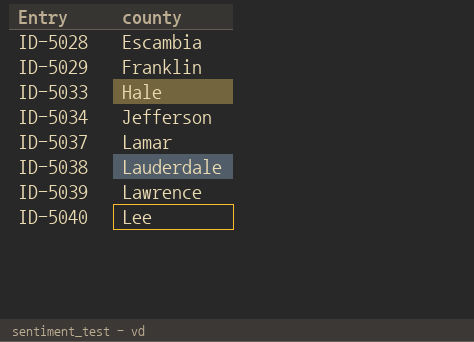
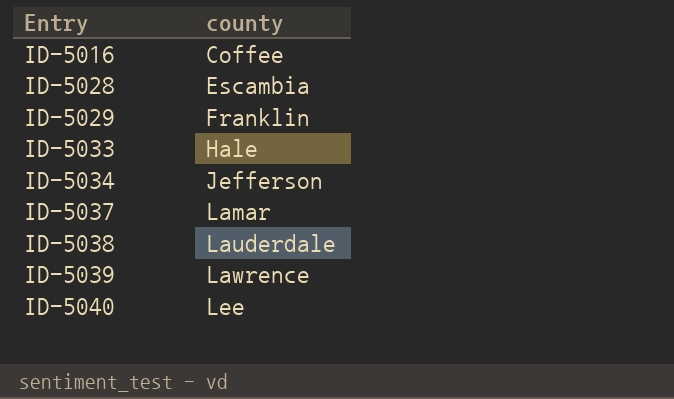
row ID-5016: none -> Coffee

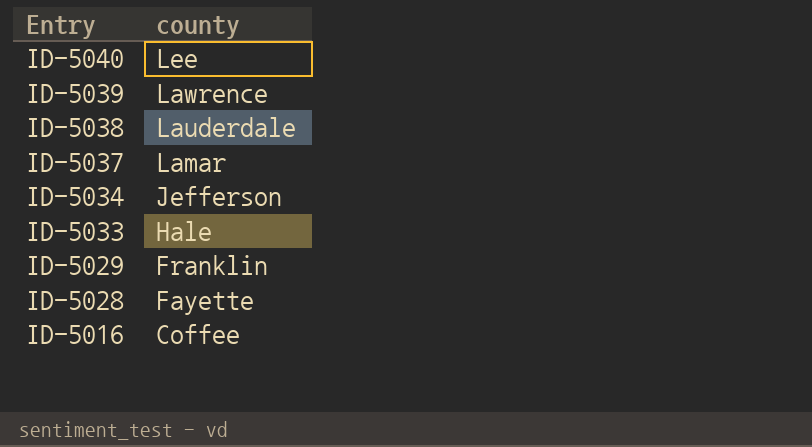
row order: Entry ascending -> Entry descending
ID-5028 | county: Escambia -> Fayette

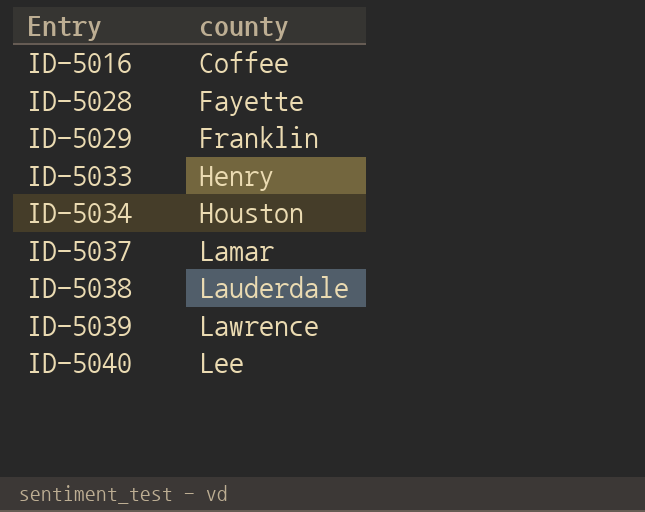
row order: Entry descending -> Entry ascending
ID-5033 | county: Hale -> Henry
ID-5034 | county: Jefferson -> Houston

